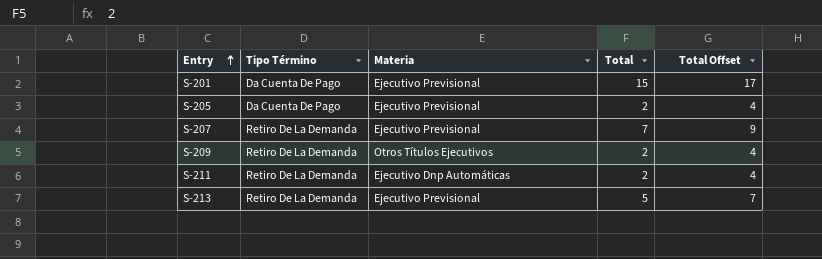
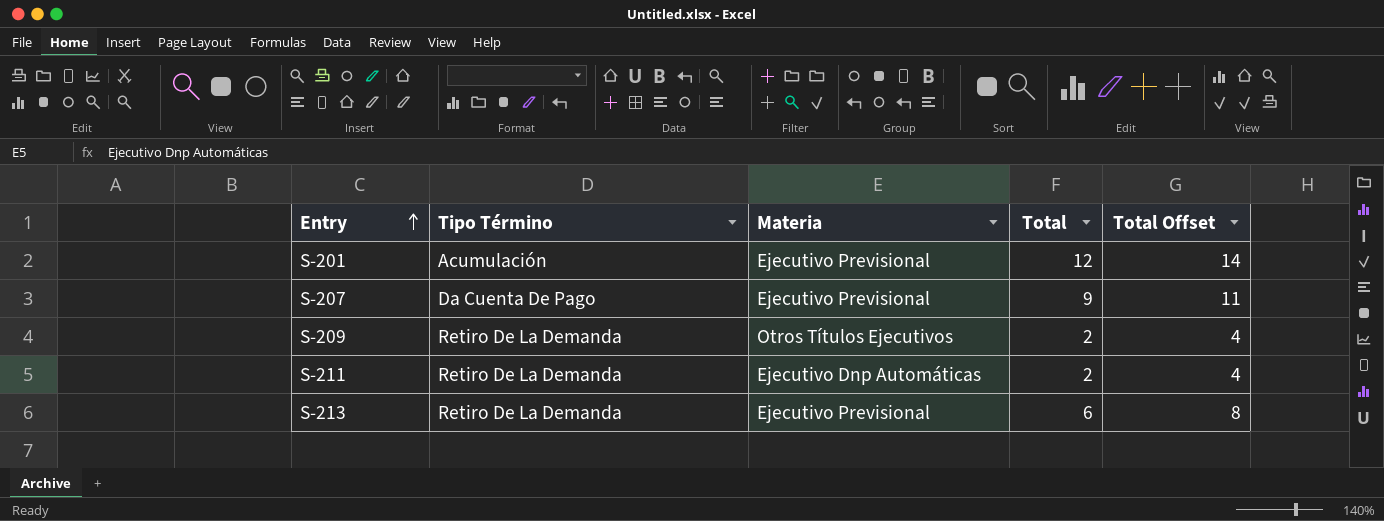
row S-205: Da Cuenta De Pago | Ejecutivo Previsional | 2 | 4 -> none
S-201 | Tipo Término: Da Cuenta De Pago -> Acumulación
S-201 | Total: 15 -> 12
S-201 | Total Offset: 17 -> 14
S-207 | Tipo Término: Retiro De La Demanda -> Da Cuenta De Pago
S-207 | Total: 7 -> 9
S-207 | Total Offset: 9 -> 11
S-213 | Total: 5 -> 6
S-213 | Total Offset: 7 -> 8

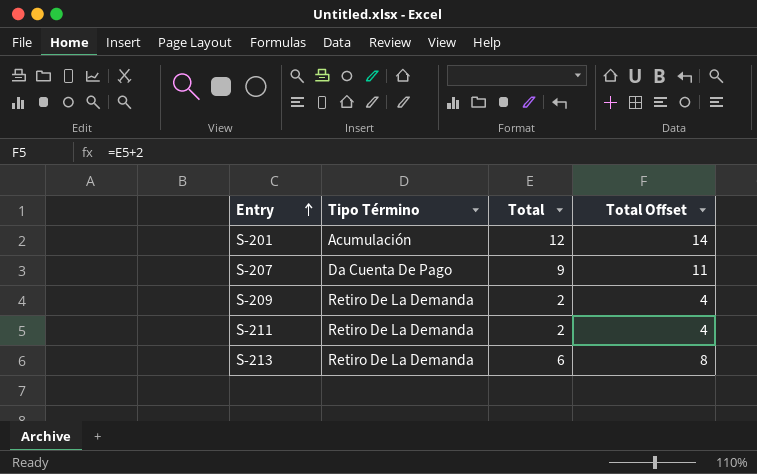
column Materia | position: 3 -> none

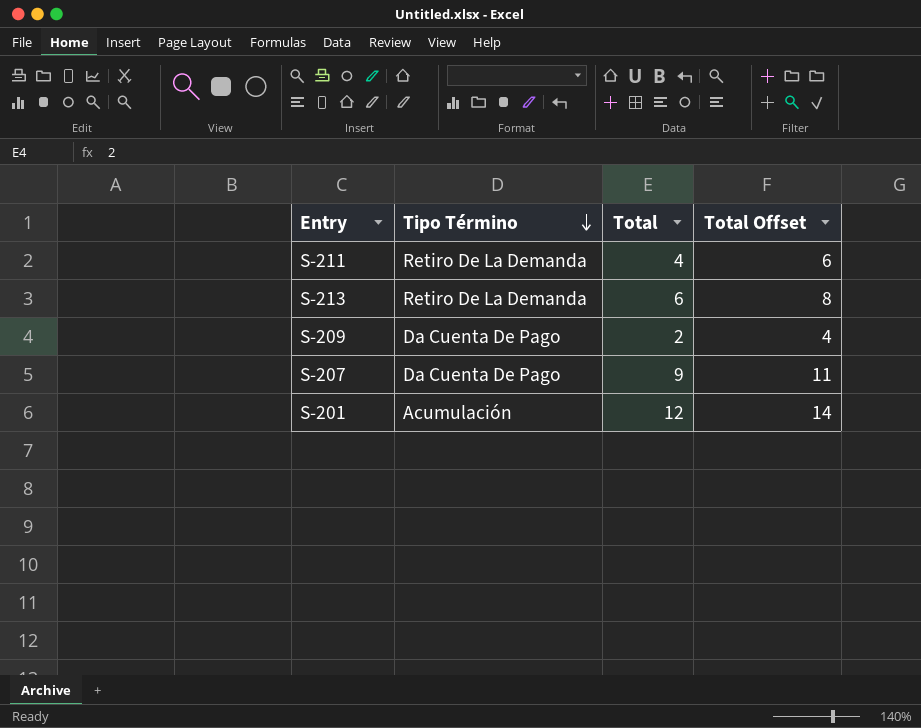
row order: Entry ascending -> Tipo Término descending
S-211 | Total: 2 -> 4
S-211 | Total Offset: 4 -> 6
S-209 | Tipo Término: Retiro De La Demanda -> Da Cuenta De Pago

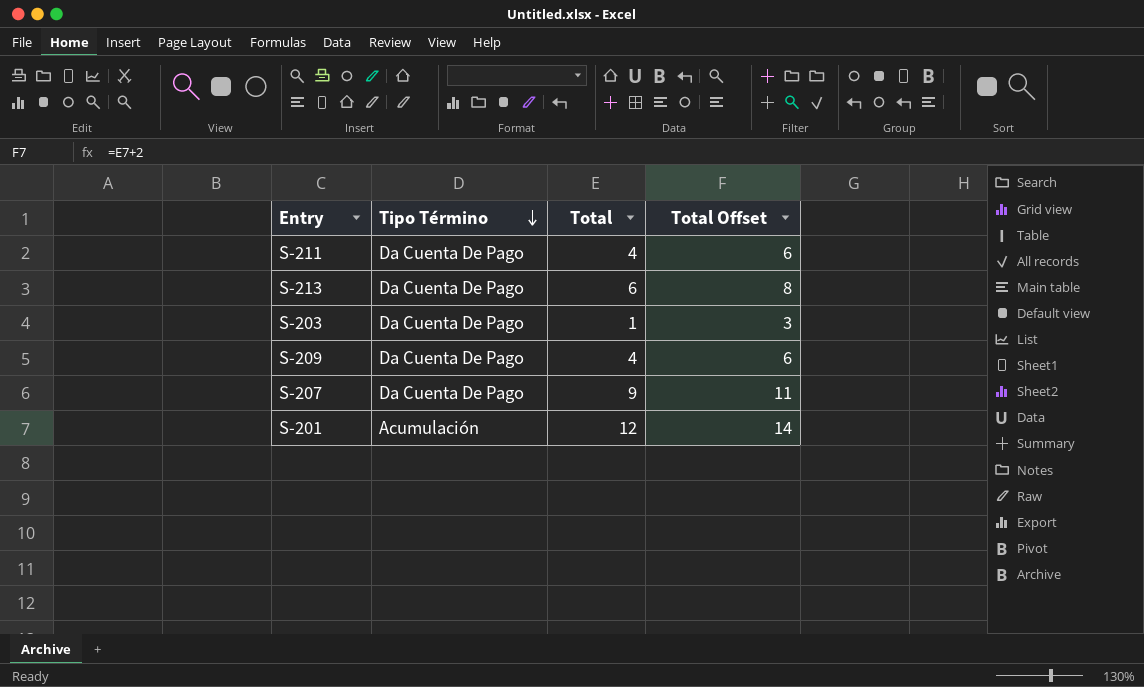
S-211 | Tipo Término: Retiro De La Demanda -> Da Cuenta De Pago
S-213 | Tipo Término: Retiro De La Demanda -> Da Cuenta De Pago
row S-203: none -> Da Cuenta De Pago | 1 | 3
S-209 | Total: 2 -> 4
S-209 | Total Offset: 4 -> 6

